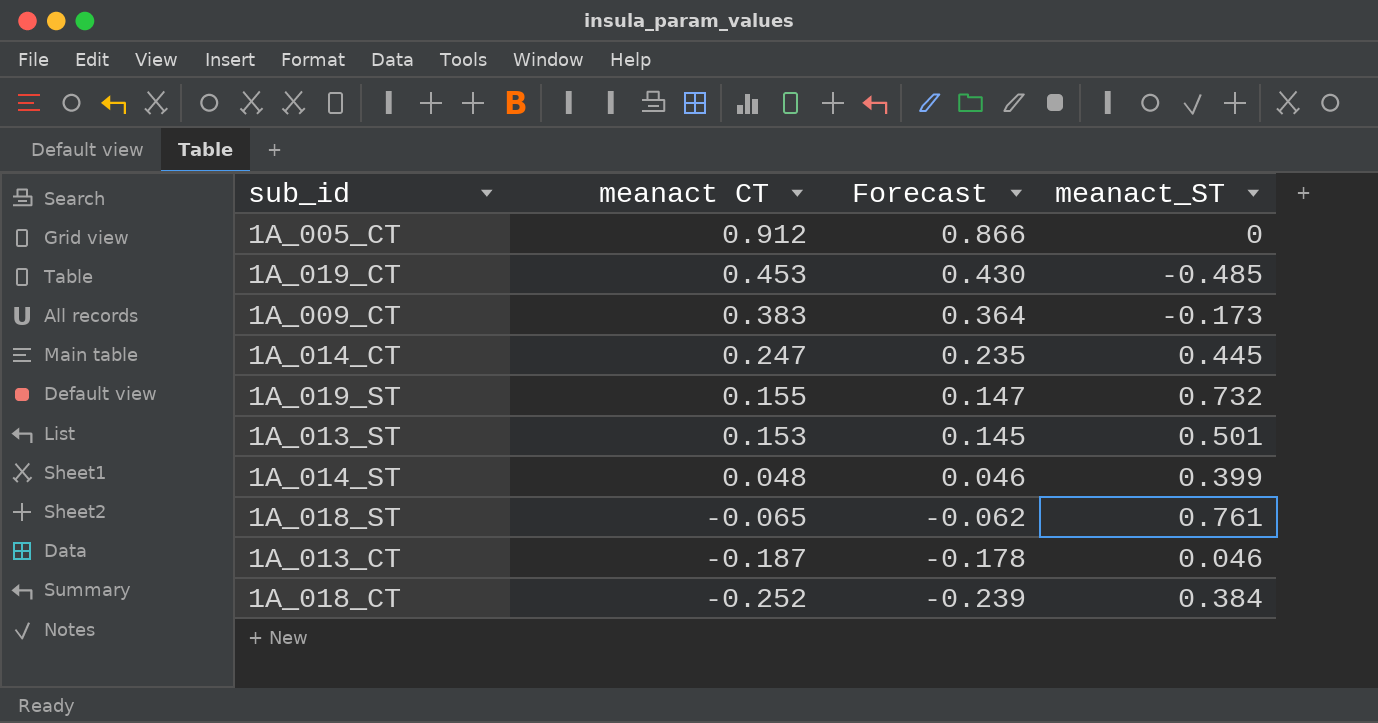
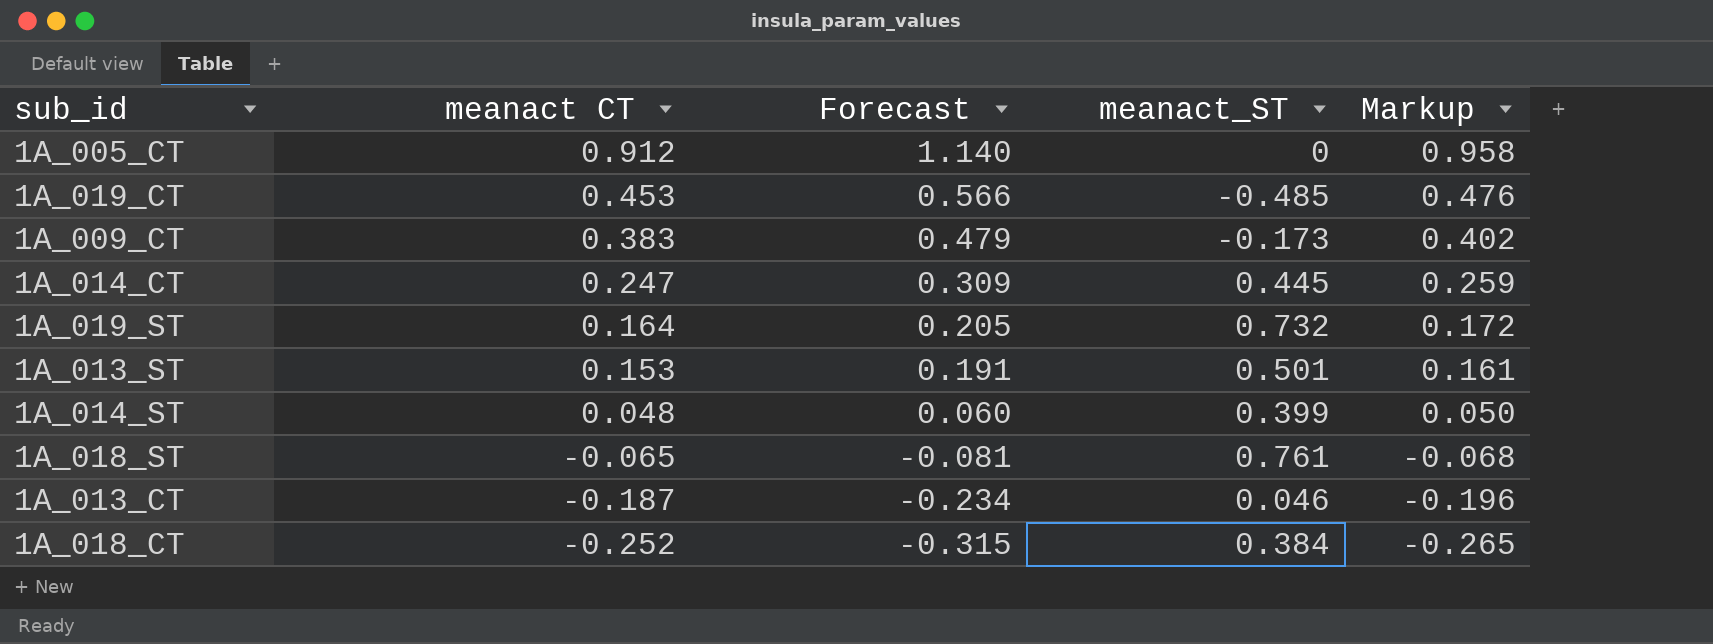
column Forecast | formula: [meanact CT] * 0.95 -> [meanact CT] * 1.25
column Markup | formula: none -> [meanact CT] * 1.05
1A_019_ST | meanact CT: 0.155 -> 0.164

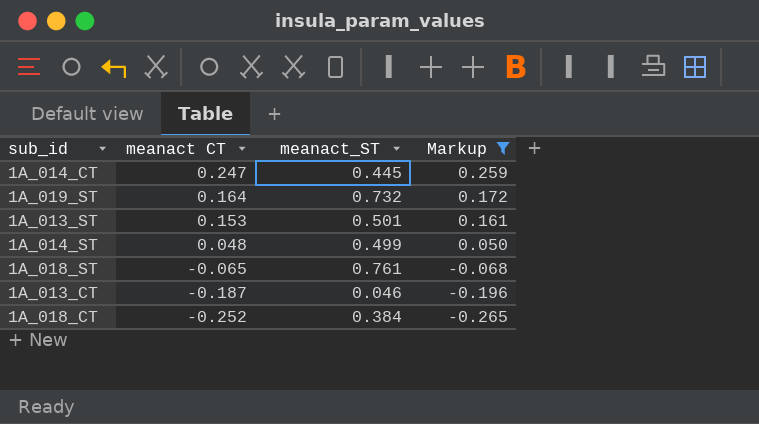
filter: none -> Markup <= 0.259
column Forecast | formula: [meanact CT] * 1.25 -> none
1A_014_ST | meanact_ST: 0.399 -> 0.499

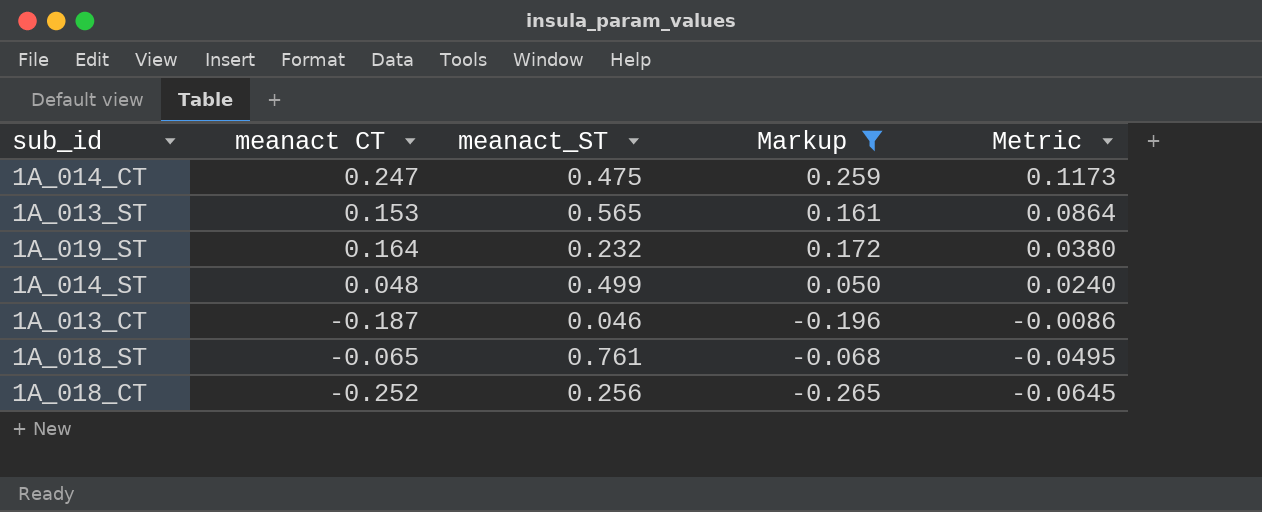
row order: meanact CT descending -> Metric descending
column Metric | formula: none -> [meanact CT] * [meanact_ST]
1A_014_CT | meanact_ST: 0.445 -> 0.475
1A_013_ST | meanact_ST: 0.501 -> 0.565
1A_019_ST | meanact_ST: 0.732 -> 0.232
1A_018_CT | meanact_ST: 0.384 -> 0.256

